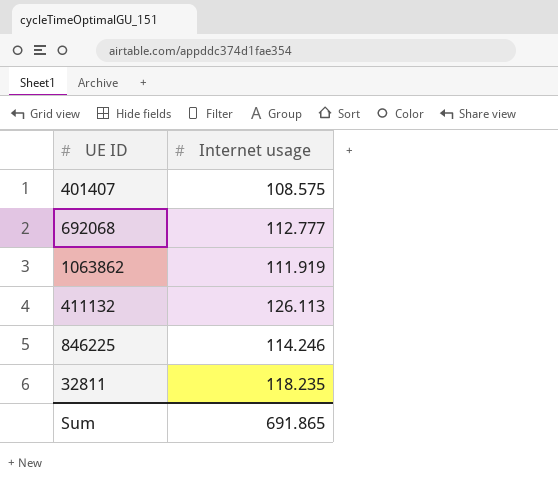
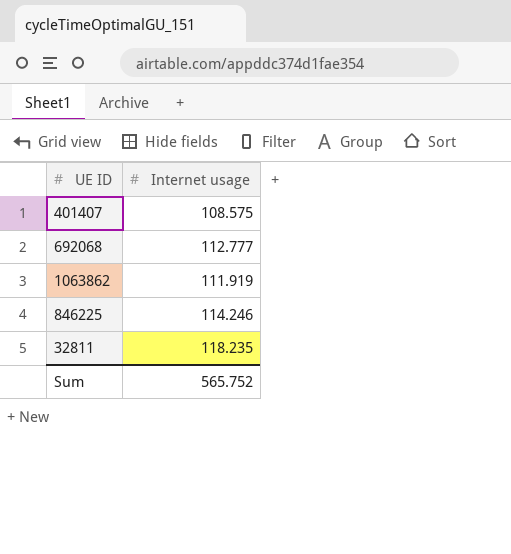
row 411132: 126.113 -> none
Sum | Internet usage: 691.865 -> 565.752

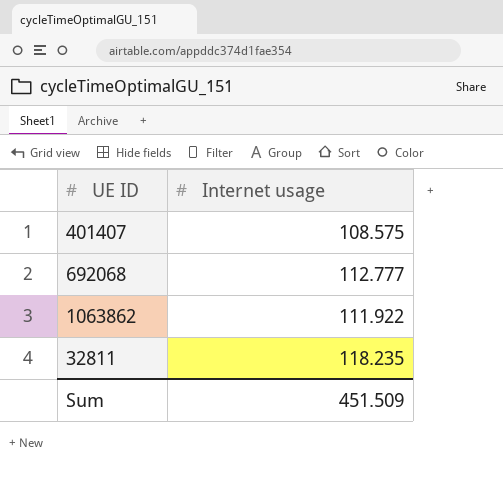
row 846225: 114.246 -> none
1063862 | Internet usage: 111.919 -> 111.922
Sum | Internet usage: 565.752 -> 451.509

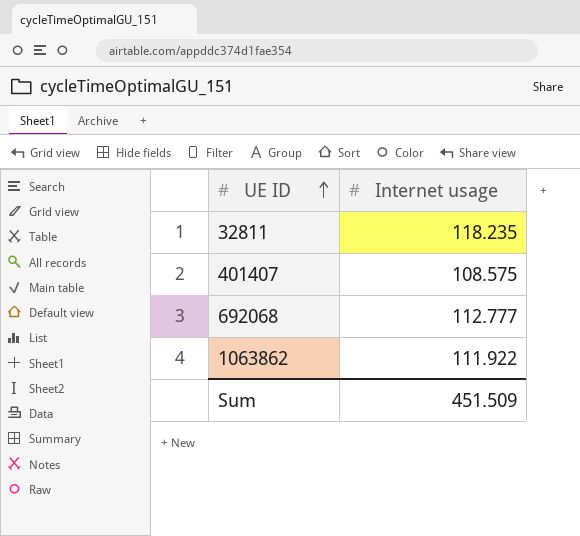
row order: none -> UE ID ascending

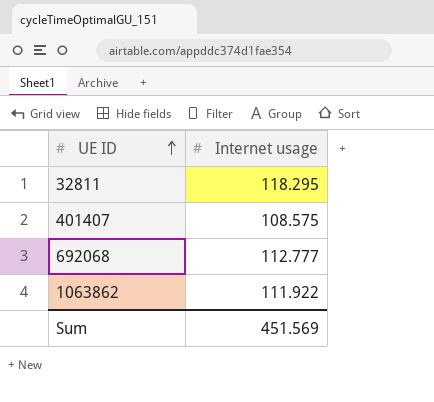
32811 | Internet usage: 118.235 -> 118.295
Sum | Internet usage: 451.509 -> 451.569

